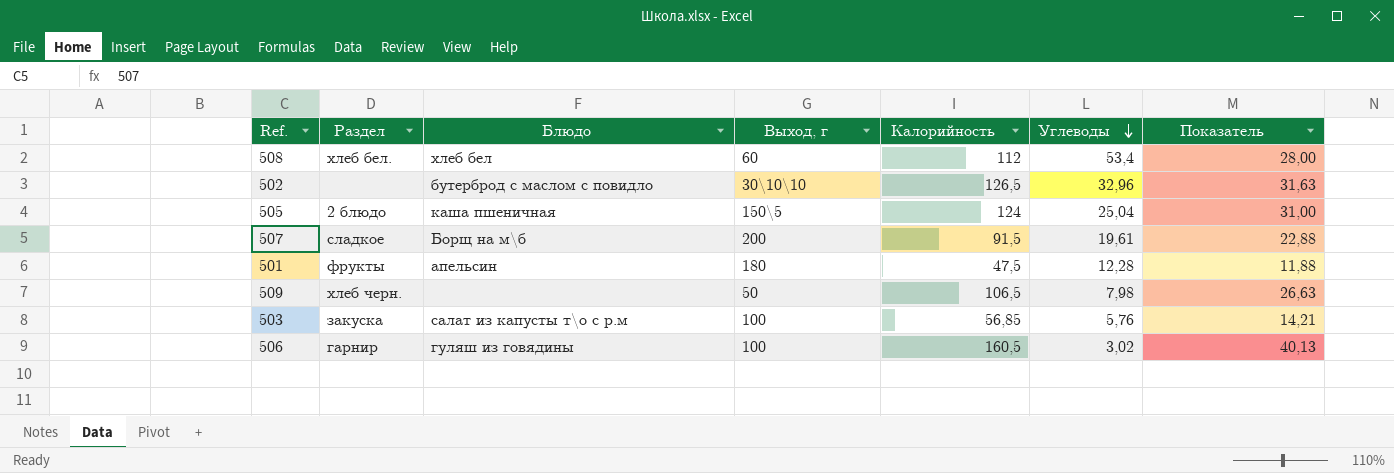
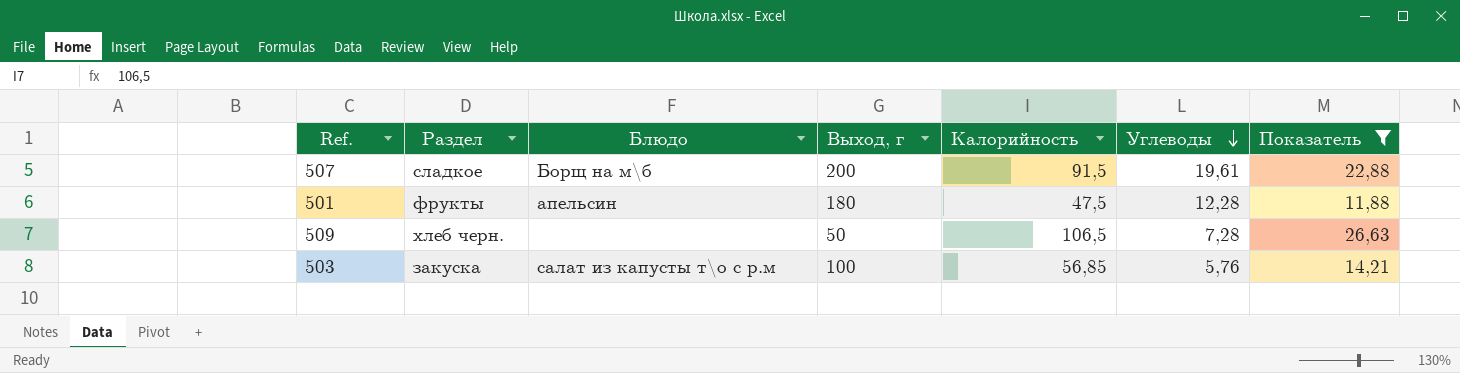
filter: none -> Показатель <= 26,63
509 | Углеводы: 7,98 -> 7,28

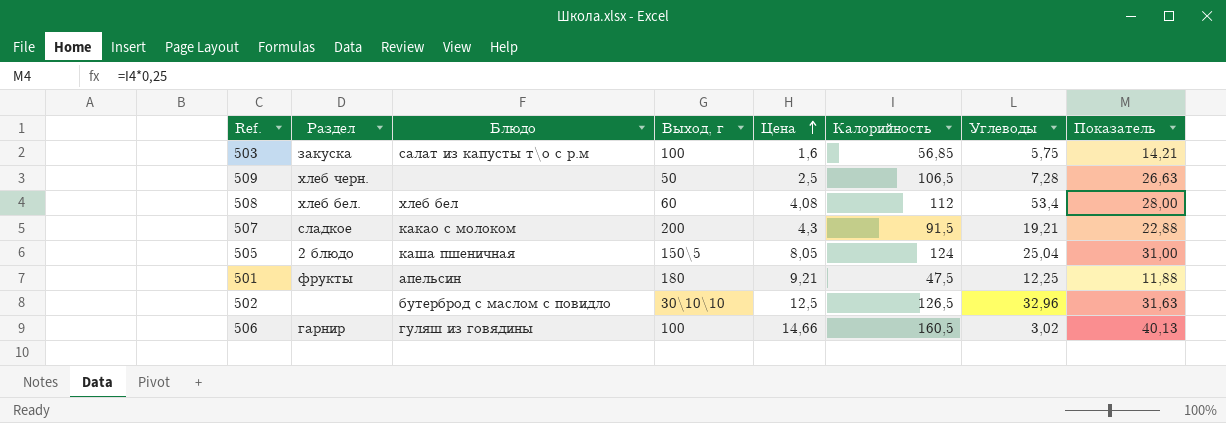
filter: Показатель <= 26,63 -> none
row order: Углеводы descending -> Цена ascending
column Цена | position: none -> 5
503 | Углеводы: 5,76 -> 5,75
507 | Блюдо: Борщ на м\б -> какао с молоком
507 | Углеводы: 19,61 -> 19,21
501 | Углеводы: 12,28 -> 12,25

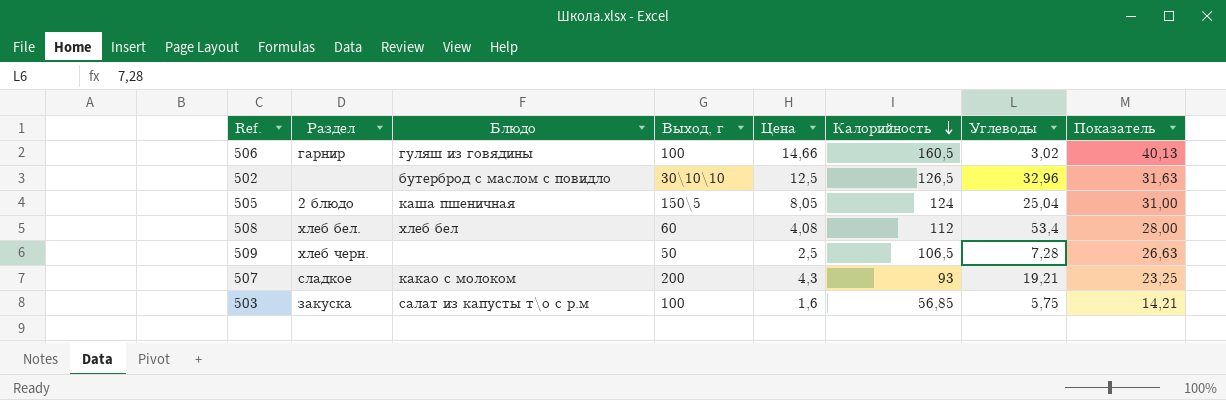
row order: Цена ascending -> Калорийность descending
row 501: фрукты | апельсин | 180 | 9,21 | 47,5 | 12,25 | 11,88 -> none
507 | Калорийность: 91,5 -> 93
507 | Показатель: 22,88 -> 23,25

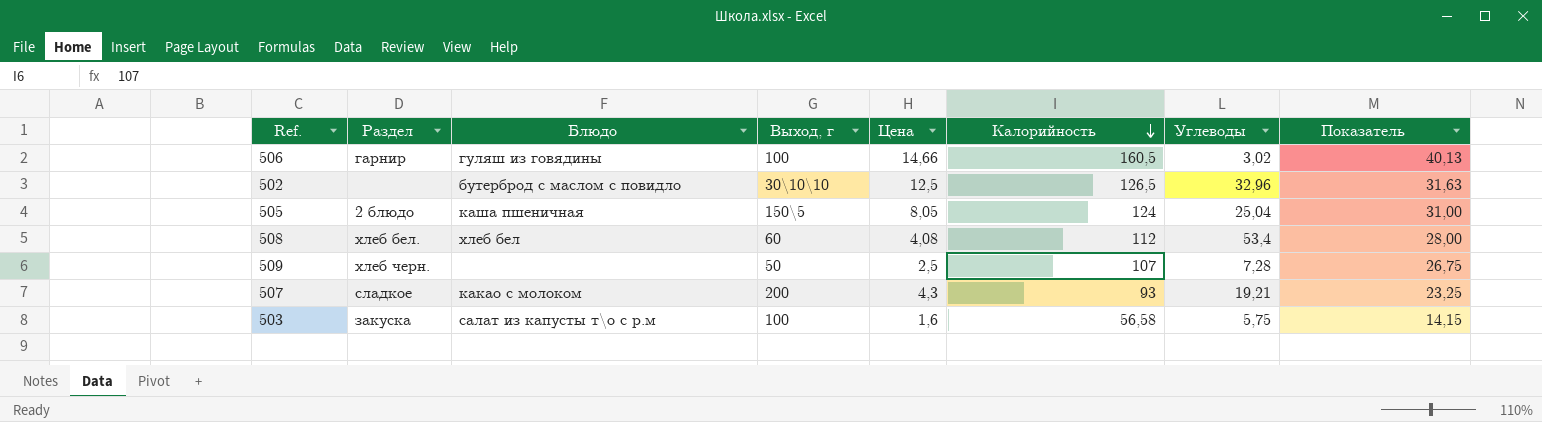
509 | Калорийность: 106,5 -> 107
509 | Показатель: 26,63 -> 26,75
503 | Калорийность: 56,85 -> 56,58
503 | Показатель: 14,21 -> 14,15

